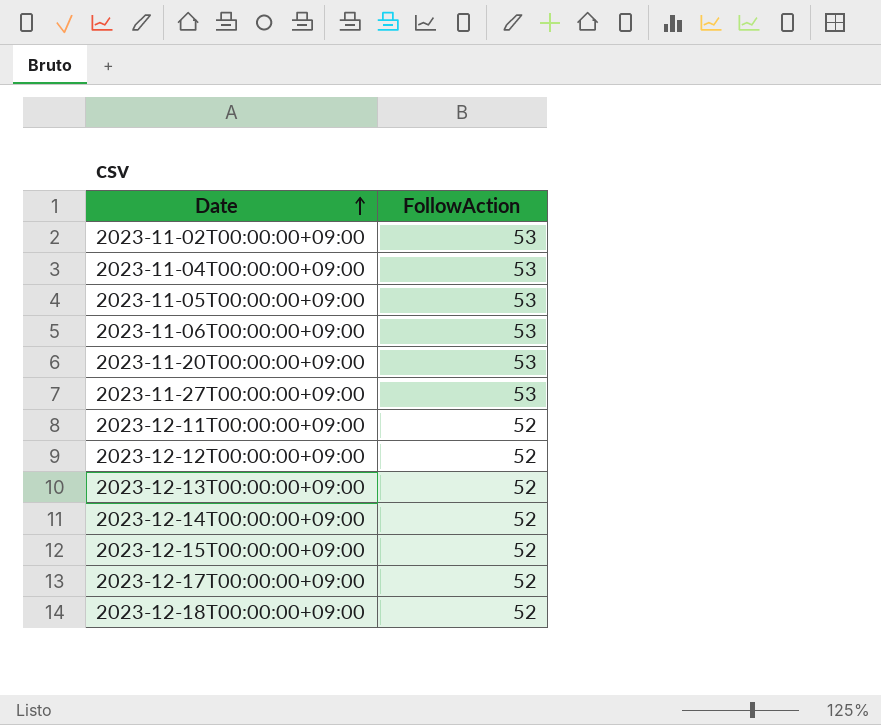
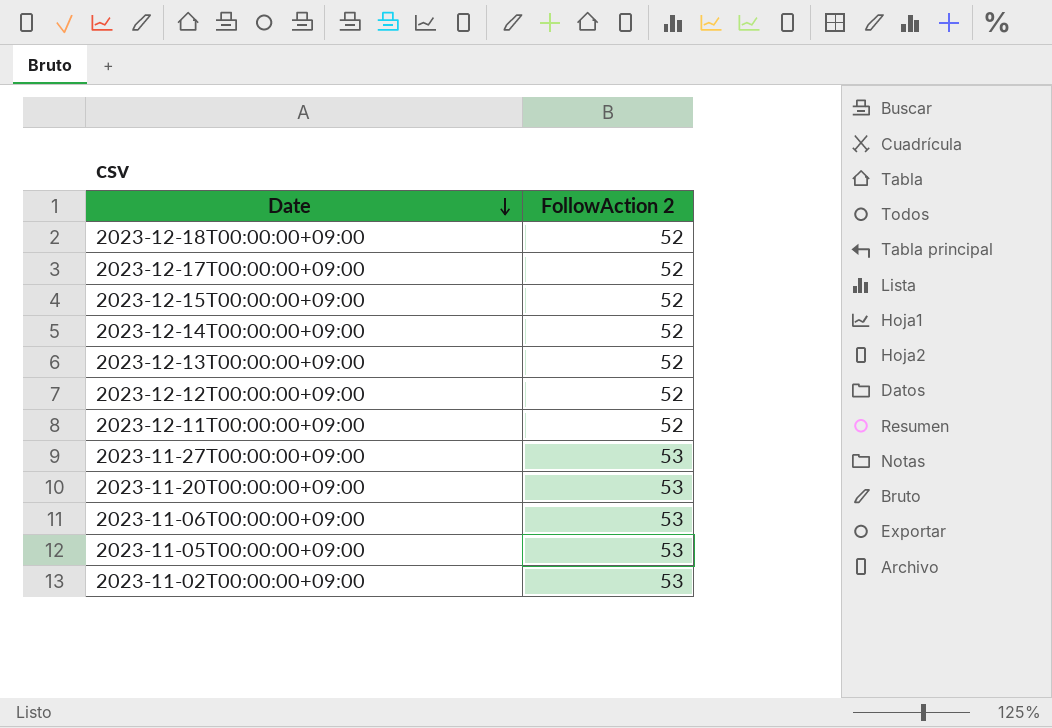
row order: Date ascending -> Date descending
column name: FollowAction -> FollowAction 2
row 2023-11-04T00:00:00+09:00: 53 -> none

